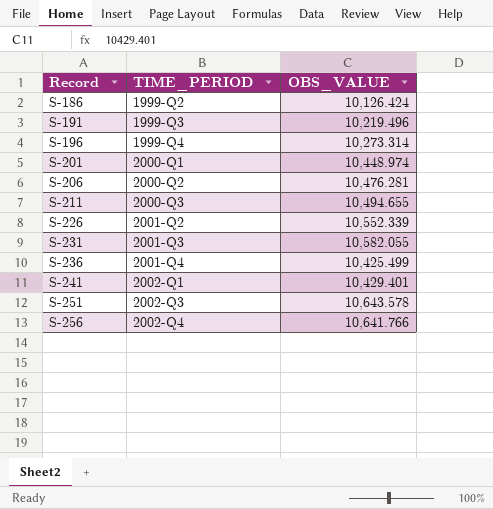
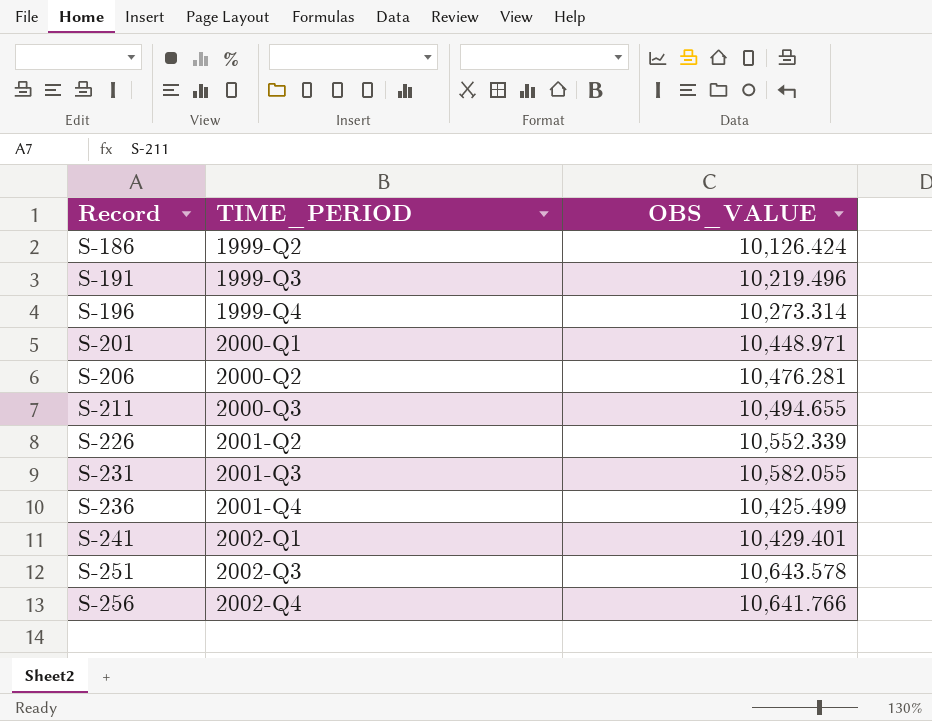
S-201 | OBS_VALUE: 10,448.974 -> 10,448.971

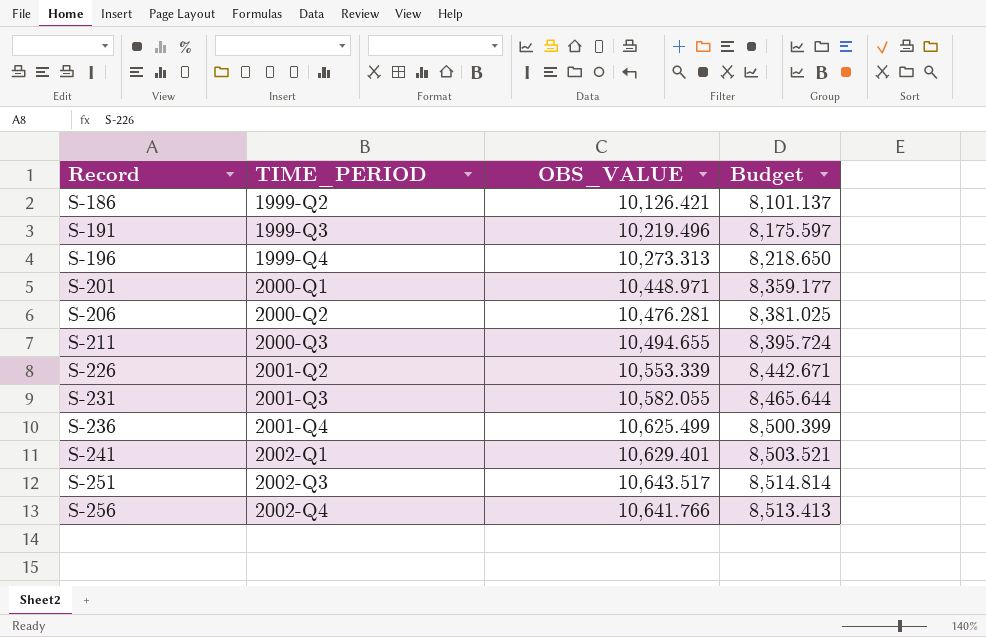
column Budget | formula: none -> [OBS_VALUE] * 0.8
S-186 | OBS_VALUE: 10,126.424 -> 10,126.421
S-196 | OBS_VALUE: 10,273.314 -> 10,273.313
S-226 | OBS_VALUE: 10,552.339 -> 10,553.339
S-236 | OBS_VALUE: 10,425.499 -> 10,625.499
S-241 | OBS_VALUE: 10,429.401 -> 10,629.401
S-251 | OBS_VALUE: 10,643.578 -> 10,643.517

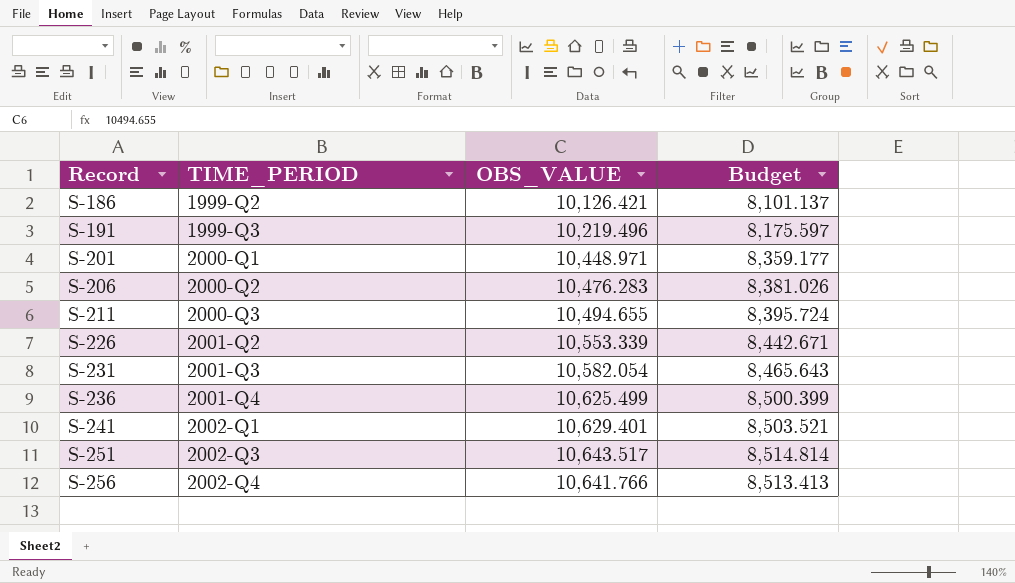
row S-196: 1999-Q4 | 10,273.313 | 8,218.650 -> none
S-206 | OBS_VALUE: 10,476.281 -> 10,476.283
S-206 | Budget: 8,381.025 -> 8,381.026
S-231 | OBS_VALUE: 10,582.055 -> 10,582.054
S-231 | Budget: 8,465.644 -> 8,465.643

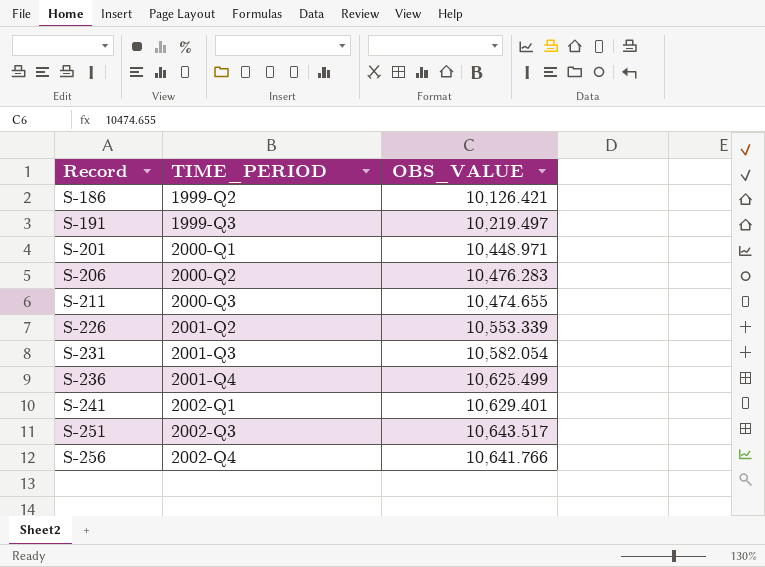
column Budget | formula: [OBS_VALUE] * 0.8 -> none
S-191 | OBS_VALUE: 10,219.496 -> 10,219.497
S-211 | OBS_VALUE: 10,494.655 -> 10,474.655

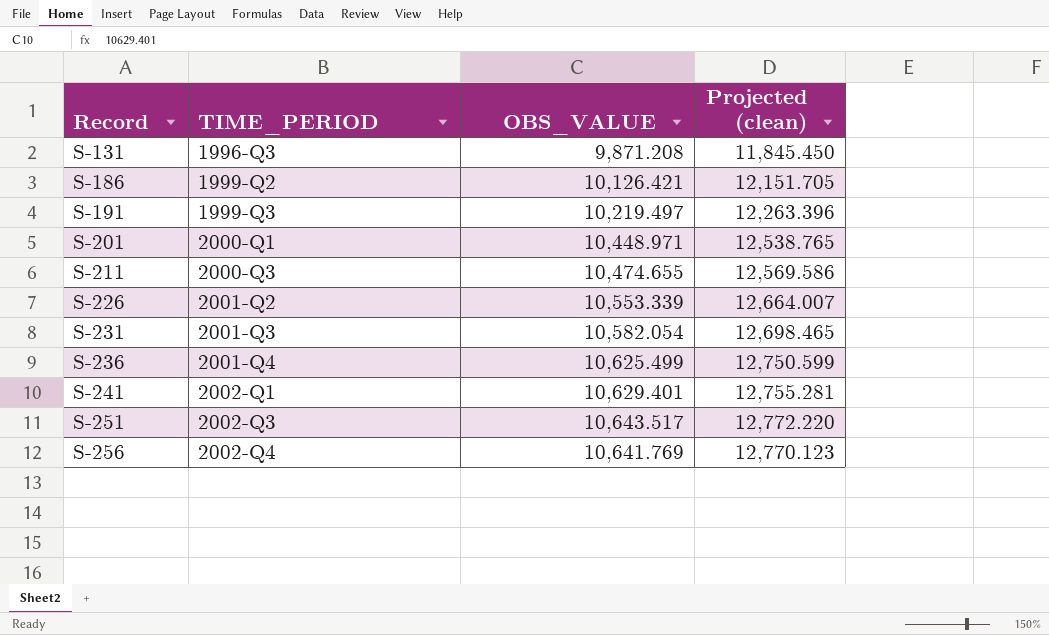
column Projected (clean) | formula: none -> [OBS_VALUE] * 1.2
row S-206: 2000-Q2 | 10,476.283 -> none
row S-131: none -> 1996-Q3 | 9,871.208 | 11,845.450
S-256 | OBS_VALUE: 10,641.766 -> 10,641.769

